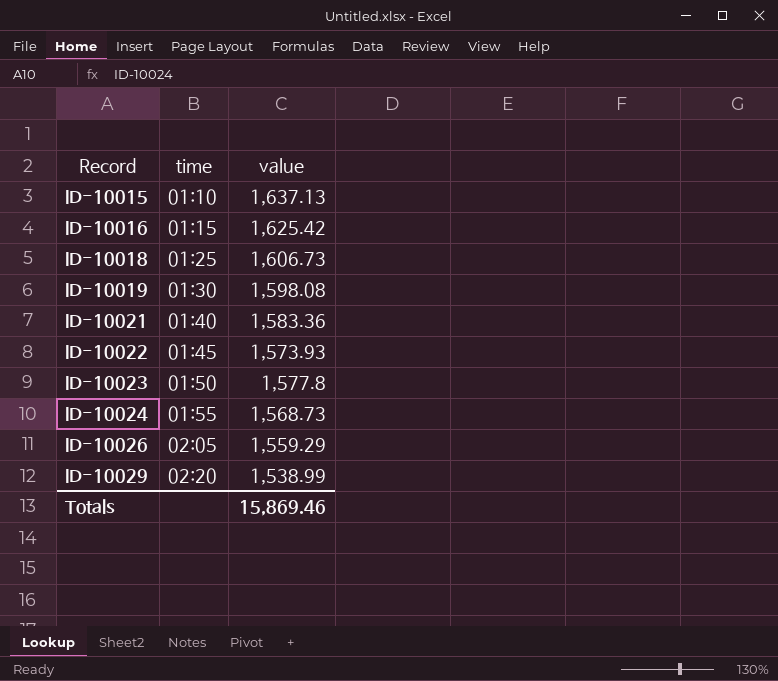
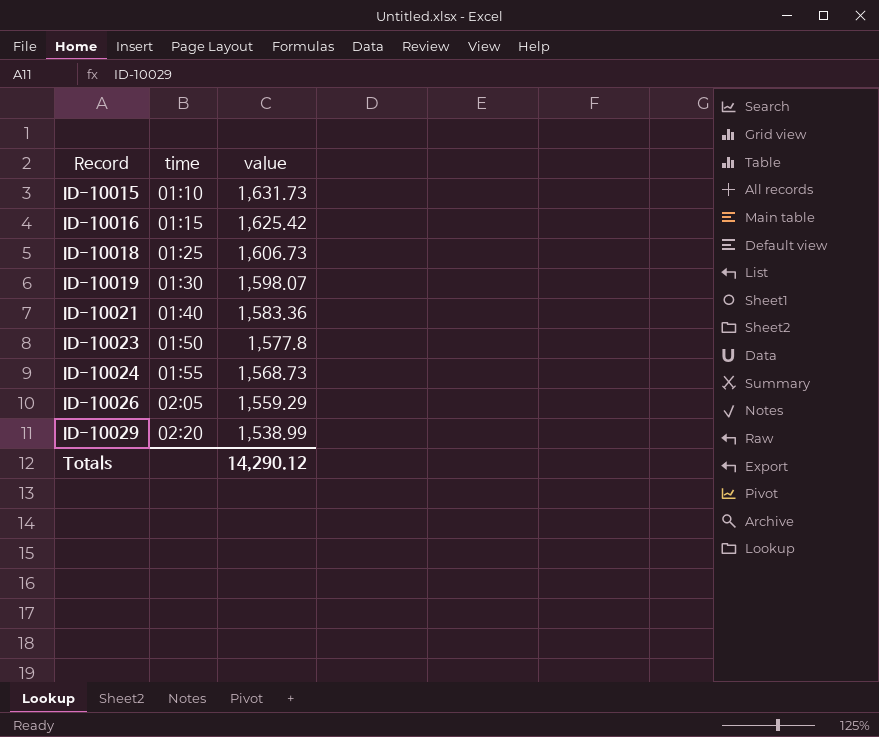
row ID-10022: 01:45 | 1,573.93 -> none
ID-10015 | value: 1,637.13 -> 1,631.73
ID-10019 | value: 1,598.08 -> 1,598.07
Totals | value: 15,869.46 -> 14,290.12

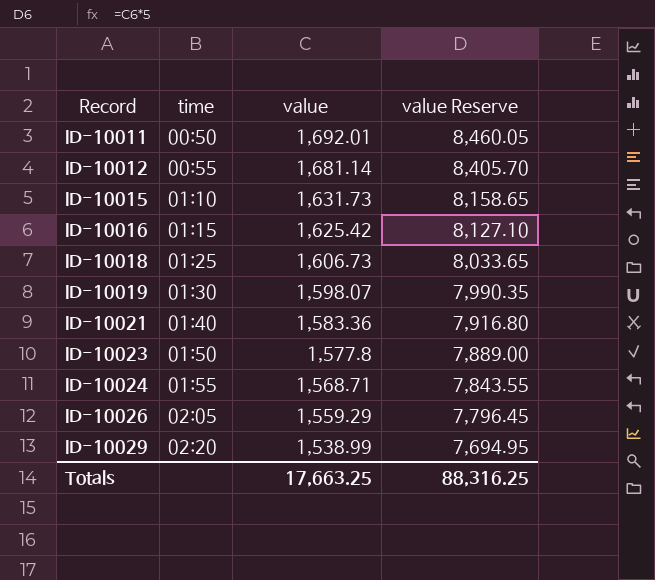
column value Reserve | formula: none -> [value] * 5
row ID-10011: none -> 00:50 | 1,692.01 | 8,460.05
row ID-10012: none -> 00:55 | 1,681.14 | 8,405.70
ID-10024 | value: 1,568.73 -> 1,568.71
Totals | value: 14,290.12 -> 17,663.25

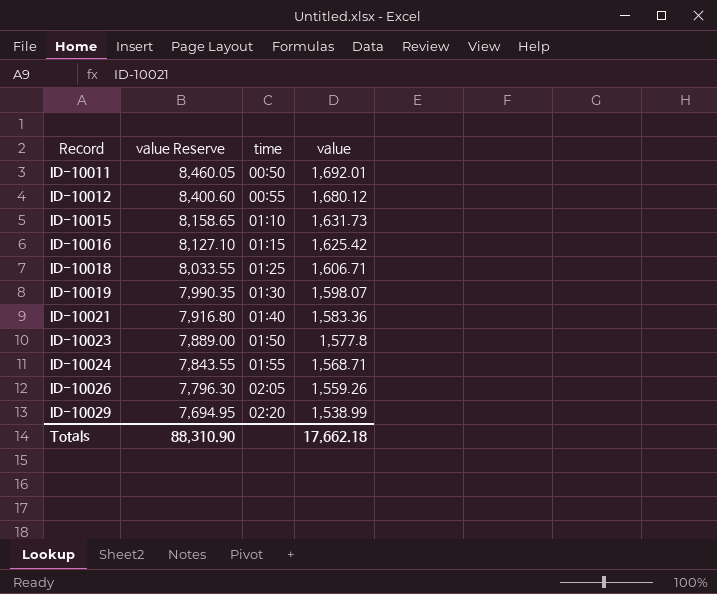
column value Reserve | position: 4 -> 2
ID-10012 | value Reserve: 8,405.70 -> 8,400.60
ID-10012 | value: 1,681.14 -> 1,680.12
ID-10018 | value Reserve: 8,033.65 -> 8,033.55
ID-10018 | value: 1,606.73 -> 1,606.71
ID-10026 | value Reserve: 7,796.45 -> 7,796.30
ID-10026 | value: 1,559.29 -> 1,559.26
Totals | value Reserve: 88,316.25 -> 88,310.90
Totals | value: 17,663.25 -> 17,662.18

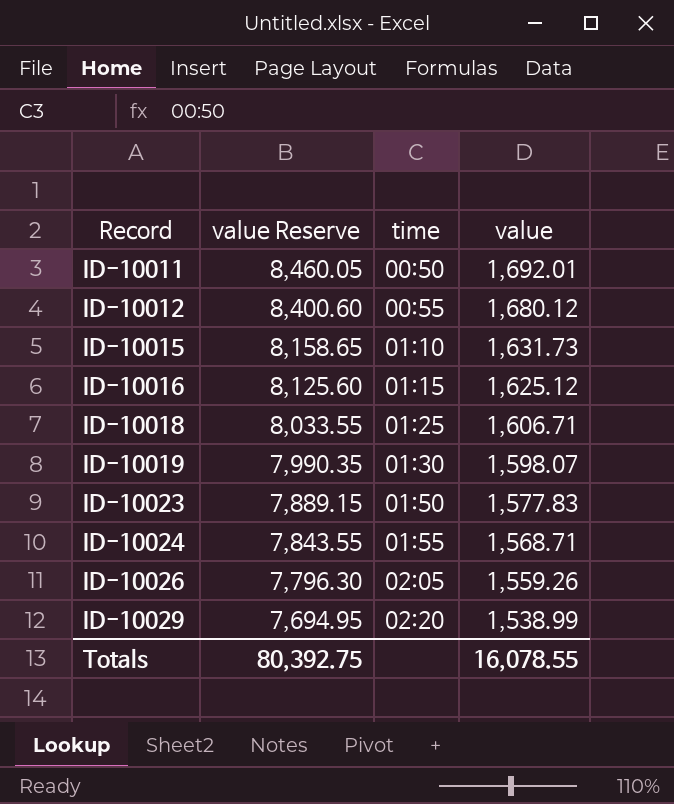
row ID-10021: 7,916.80 | 01:40 | 1,583.36 -> none
ID-10016 | value Reserve: 8,127.10 -> 8,125.60
ID-10016 | value: 1,625.42 -> 1,625.12
ID-10023 | value Reserve: 7,889.00 -> 7,889.15
ID-10023 | value: 1,577.8 -> 1,577.83
Totals | value Reserve: 88,310.90 -> 80,392.75
Totals | value: 17,662.18 -> 16,078.55

